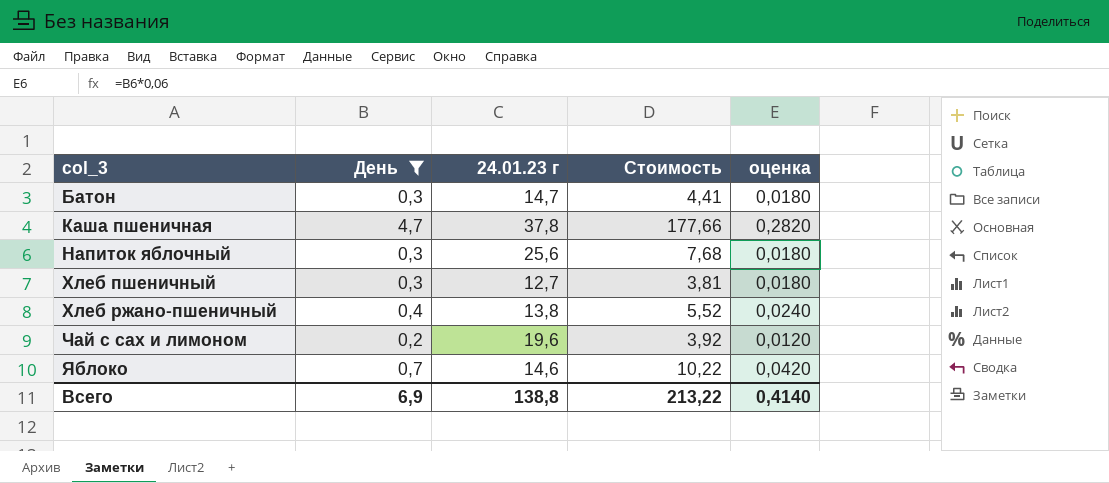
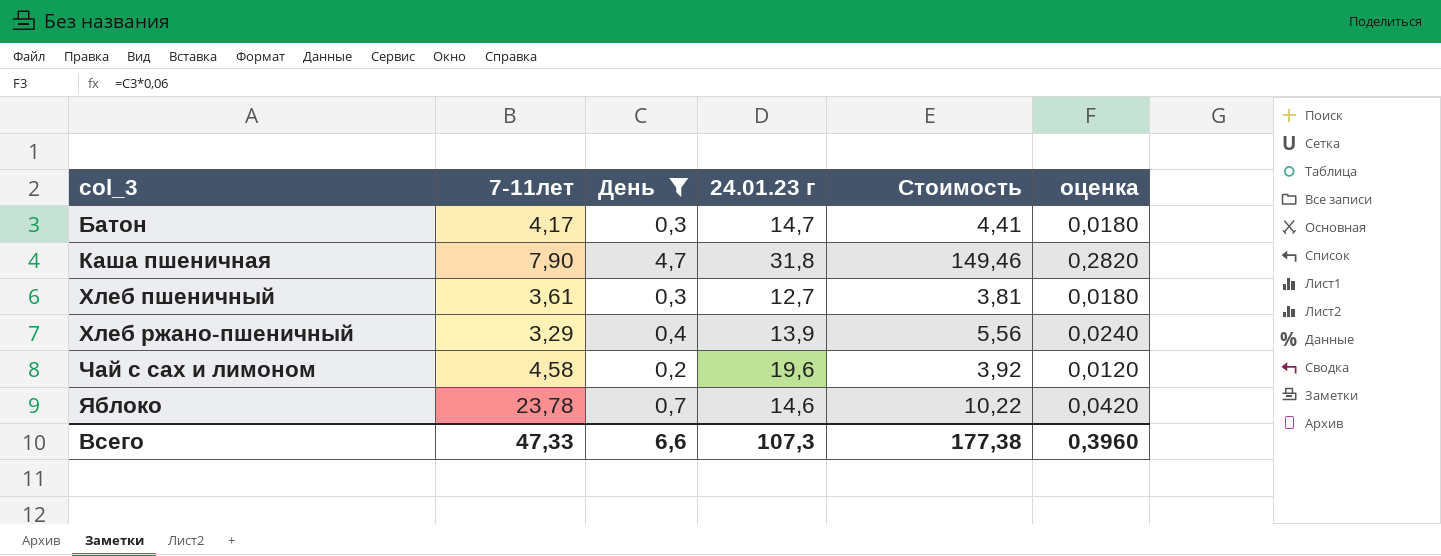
column 7-11лет | position: none -> 2
row Напиток яблочный: 0,3 | 25,6 | 7,68 | 0,0180 -> none
Каша пшеничная | 24.01.23 г: 37,8 -> 31,8
Каша пшеничная | Стоимость: 177,66 -> 149,46
Хлеб ржано-пшеничный | 24.01.23 г: 13,8 -> 13,9
Хлеб ржано-пшеничный | Стоимость: 5,52 -> 5,56
Всего | День: 6,9 -> 6,6
Всего | 24.01.23 г: 138,8 -> 107,3
Всего | Стоимость: 213,22 -> 177,38
Всего | оценка: 0,4140 -> 0,3960

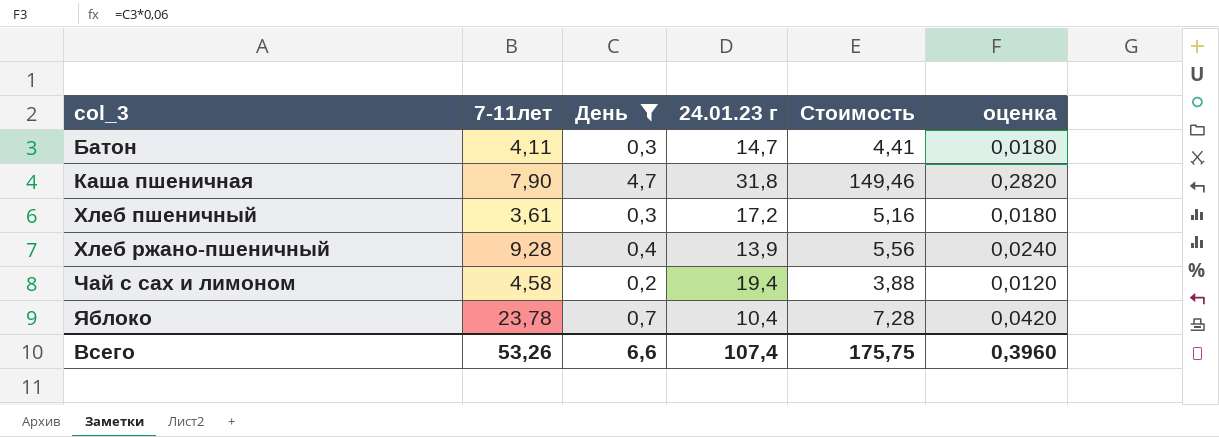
Батон | 7-11лет: 4,17 -> 4,11
Хлеб пшеничный | 24.01.23 г: 12,7 -> 17,2
Хлеб пшеничный | Стоимость: 3,81 -> 5,16
Хлеб ржано-пшеничный | 7-11лет: 3,29 -> 9,28
Чай с сах и лимоном | 24.01.23 г: 19,6 -> 19,4
Чай с сах и лимоном | Стоимость: 3,92 -> 3,88
Яблоко | 24.01.23 г: 14,6 -> 10,4
Яблоко | Стоимость: 10,22 -> 7,28
Всего | 7-11лет: 47,33 -> 53,26
Всего | 24.01.23 г: 107,3 -> 107,4
Всего | Стоимость: 177,38 -> 175,75

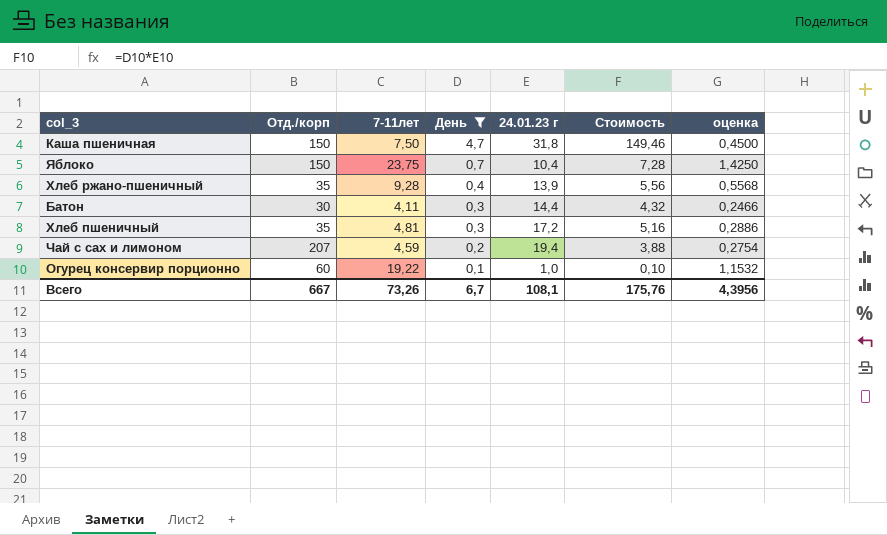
row order: col_3 ascending -> День descending
column Отд./корп | position: none -> 2
column оценка | formula: [День] * 0,06 -> [7-11лет] * 0,06
Каша пшеничная | 7-11лет: 7,90 -> 7,50
Яблоко | 7-11лет: 23,78 -> 23,75
Батон | 24.01.23 г: 14,7 -> 14,4
Батон | Стоимость: 4,41 -> 4,32
Хлеб пшеничный | 7-11лет: 3,61 -> 4,81
Чай с сах и лимоном | 7-11лет: 4,58 -> 4,59
row Огурец консервир порционно: none -> 60 | 19,22 | 0,1 | 1,0 | 0,10 | 1,1532
Всего | 7-11лет: 53,26 -> 73,26
Всего | День: 6,6 -> 6,7
Всего | 24.01.23 г: 107,4 -> 108,1
Всего | Стоимость: 175,75 -> 175,76
Всего | оценка: 0,3960 -> 4,3956

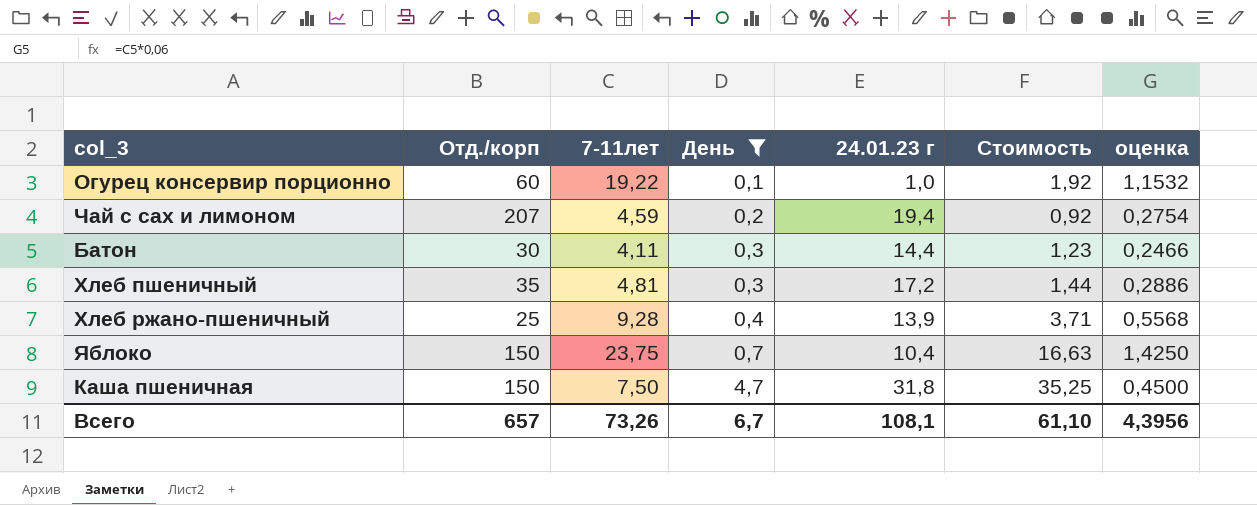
row order: День descending -> День ascending
column Стоимость | formula: [День] * [24.01.23 г] -> [7-11лет] * [День]
Хлеб ржано-пшеничный | Отд./корп: 35 -> 25
Всего | Отд./корп: 667 -> 657
Всего | Стоимость: 175,76 -> 61,10

